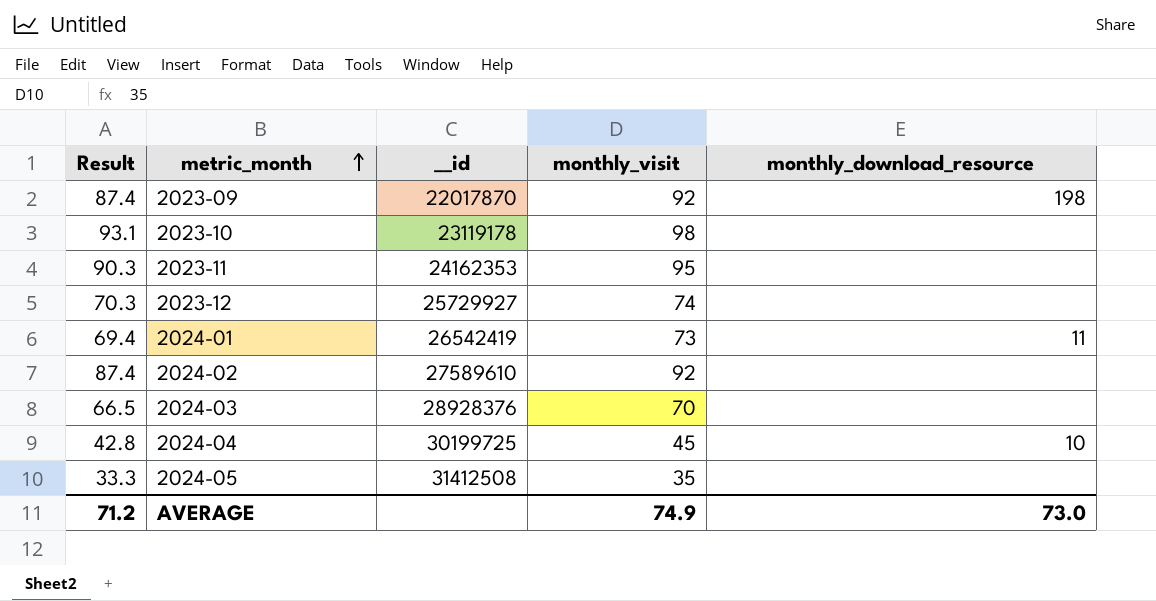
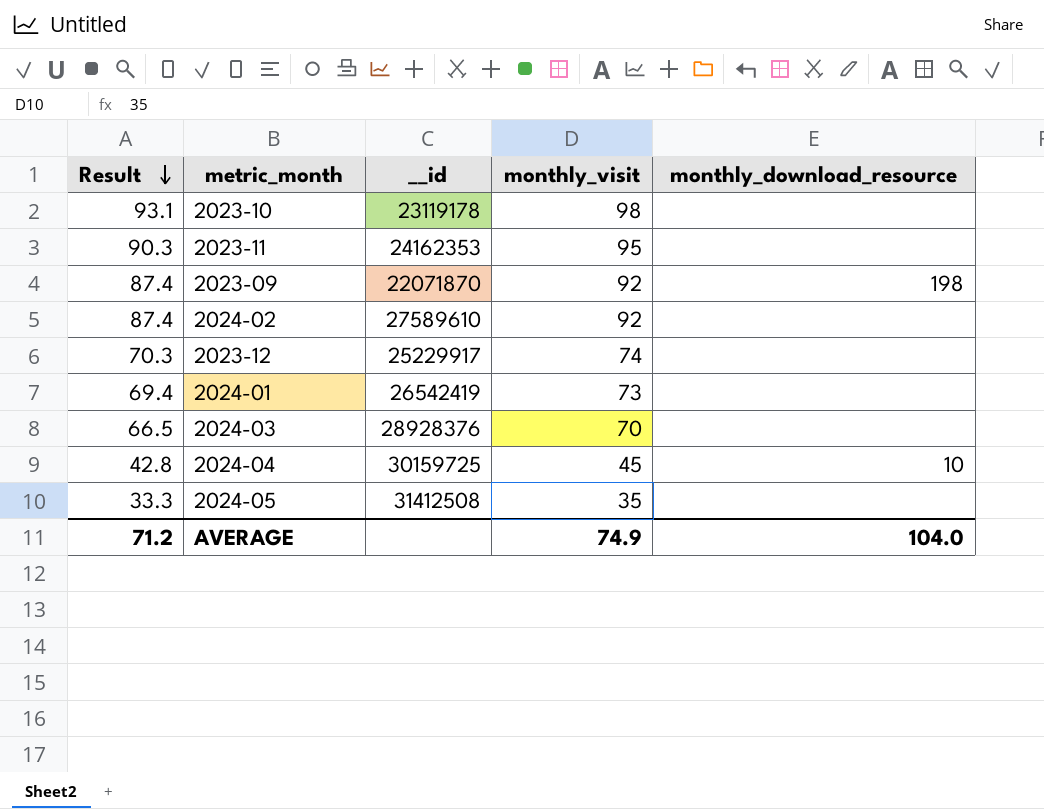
row order: metric_month ascending -> Result descending
2023-09 | __id: 22017870 -> 22071870
2023-12 | __id: 25729927 -> 25229917
2024-01 | monthly_download_resource: 11 -> none
2024-04 | __id: 30199725 -> 30159725
AVERAGE | monthly_download_resource: 73.0 -> 104.0

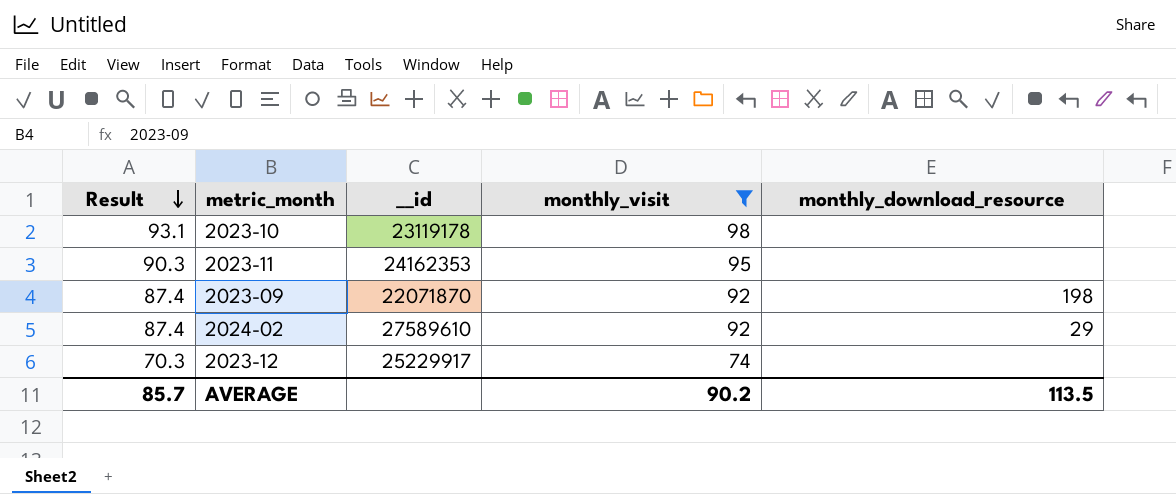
filter: none -> monthly_visit >= 74
2024-02 | monthly_download_resource: none -> 29
AVERAGE | Result: 71.2 -> 85.7
AVERAGE | monthly_visit: 74.9 -> 90.2
AVERAGE | monthly_download_resource: 104.0 -> 113.5

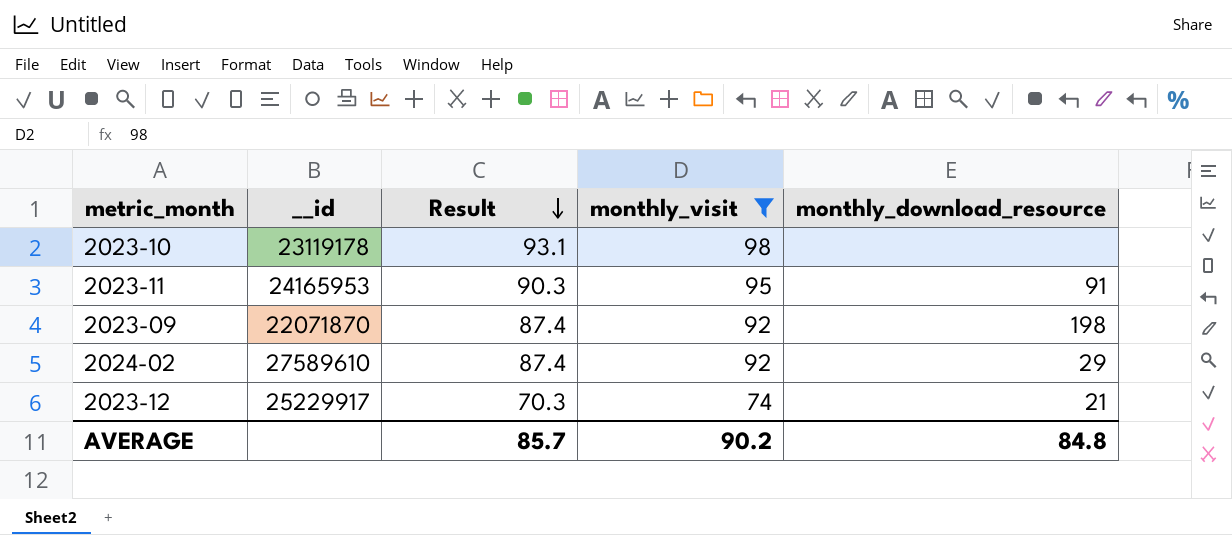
column Result | position: 1 -> 3
2023-11 | __id: 24162353 -> 24165953
2023-11 | monthly_download_resource: none -> 91
2023-12 | monthly_download_resource: none -> 21
AVERAGE | monthly_download_resource: 113.5 -> 84.8

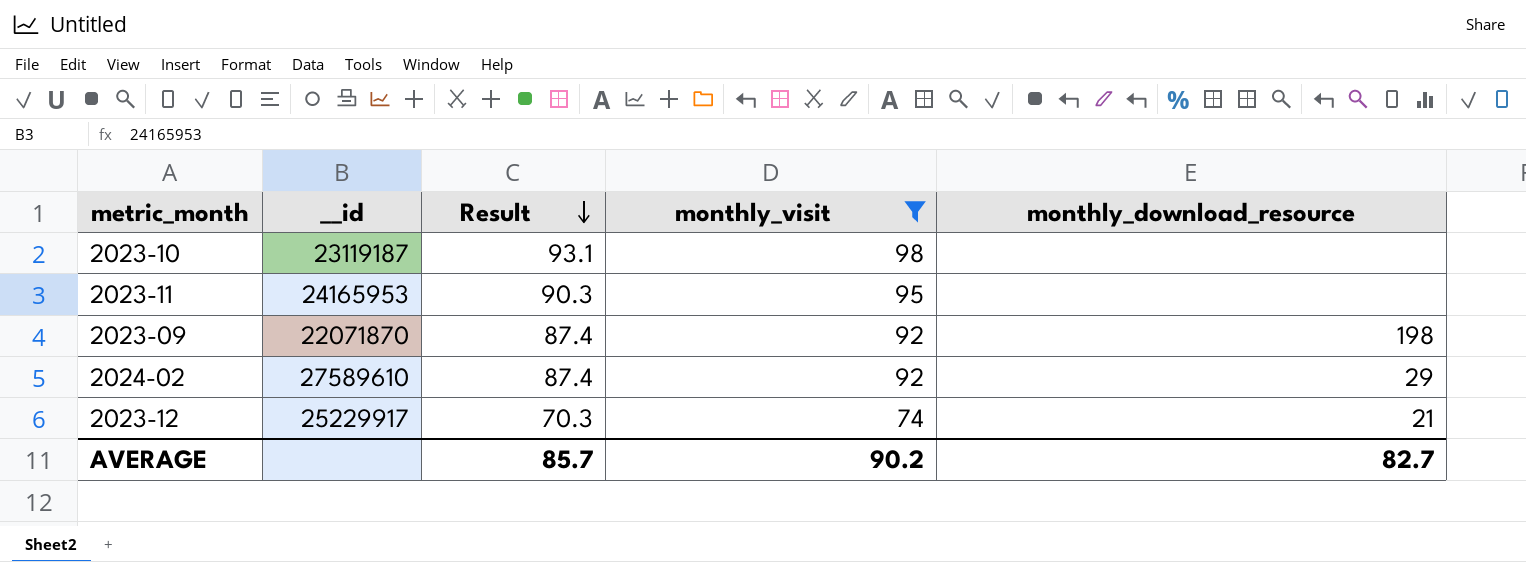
2023-10 | __id: 23119178 -> 23119187
2023-11 | monthly_download_resource: 91 -> none
AVERAGE | monthly_download_resource: 84.8 -> 82.7

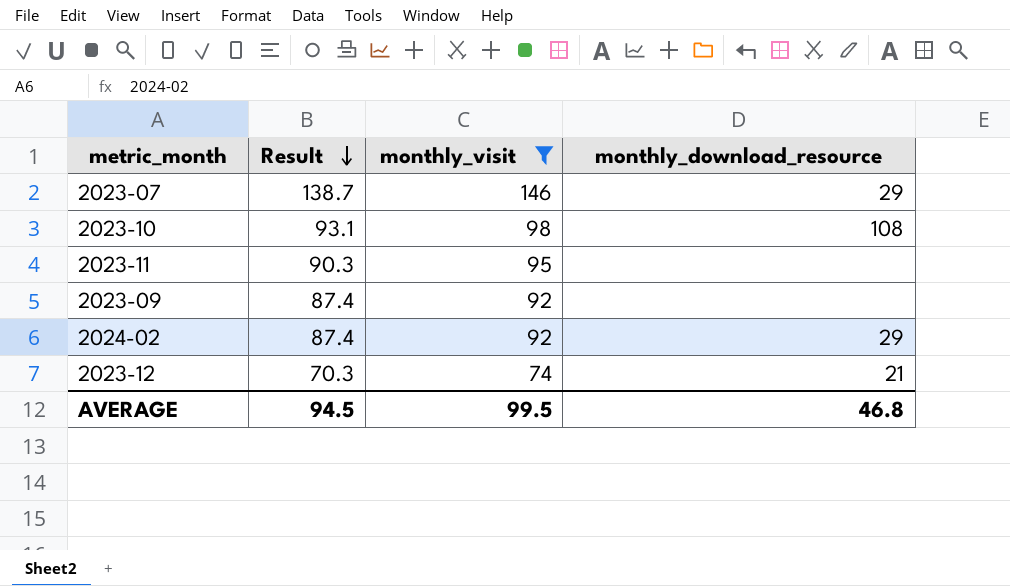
column __id | position: 2 -> none
row 2023-07: none -> 138.7 | 146 | 29
2023-10 | monthly_download_resource: none -> 108
2023-09 | monthly_download_resource: 198 -> none
AVERAGE | Result: 85.7 -> 94.5
AVERAGE | monthly_visit: 90.2 -> 99.5
AVERAGE | monthly_download_resource: 82.7 -> 46.8

